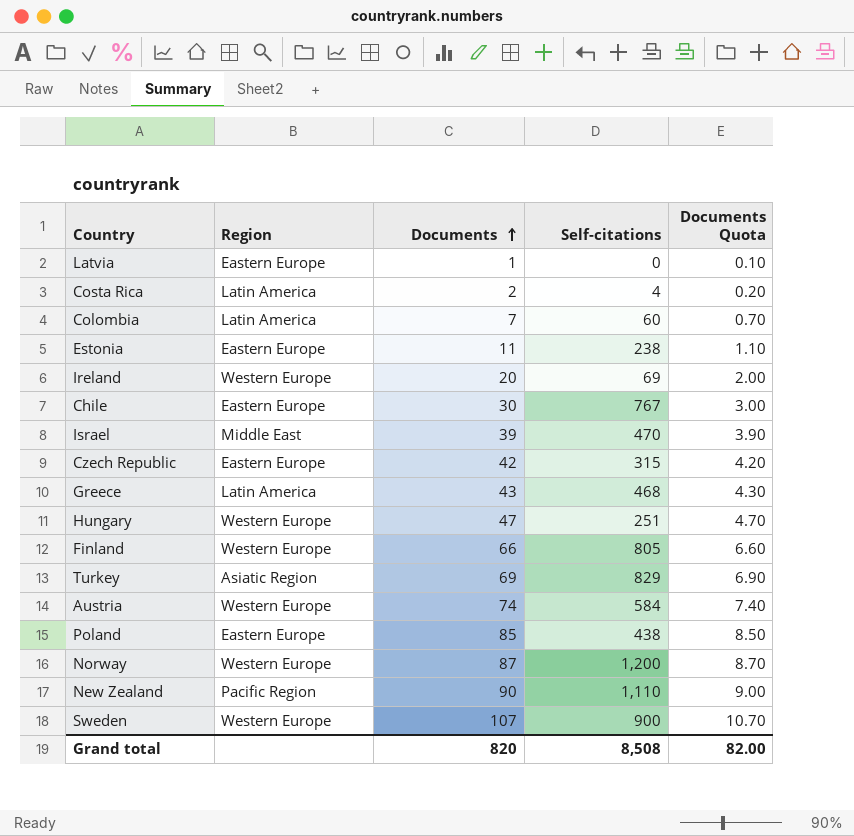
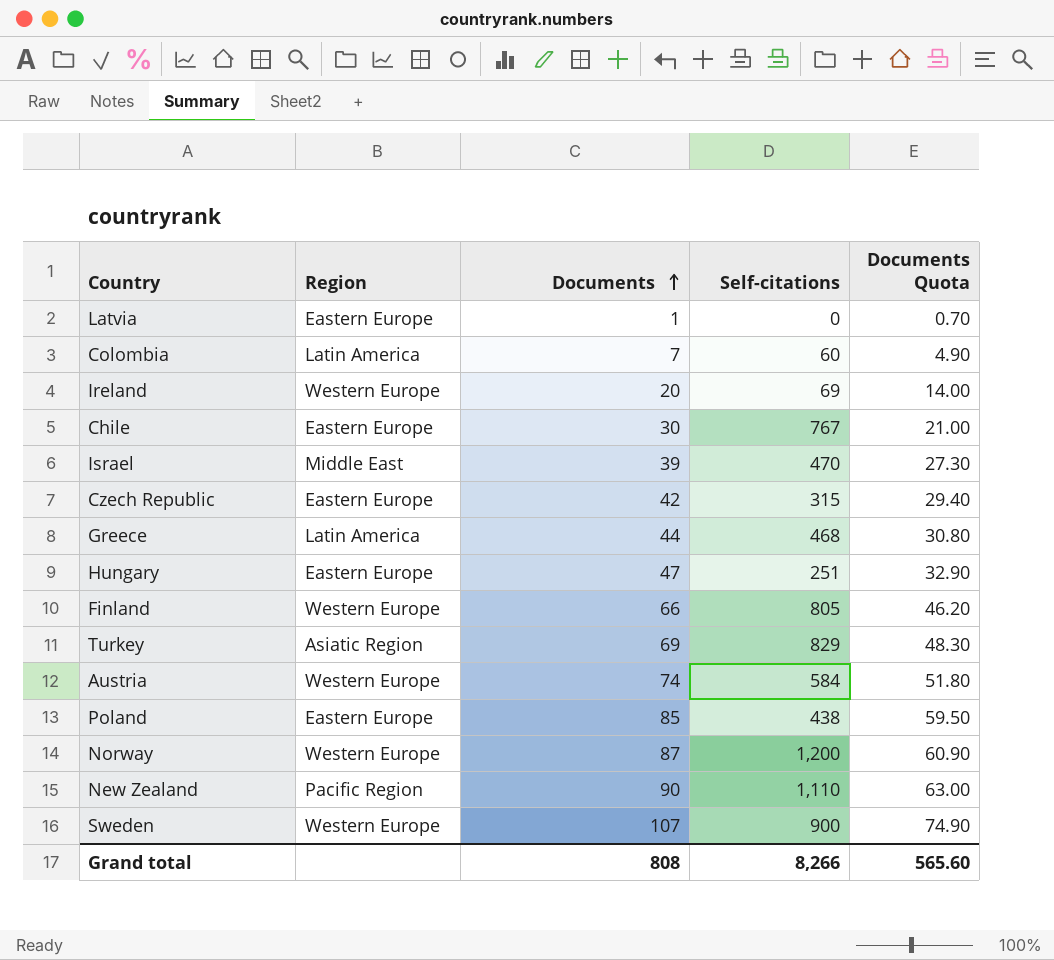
column Documents Quota | formula: [Documents] * 0.1 -> [Documents] * 0.7
row Costa Rica: Latin America | 2 | 4 | 0.20 -> none
row Estonia: Eastern Europe | 11 | 238 | 1.10 -> none
Greece | Documents: 43 -> 44
Hungary | Region: Western Europe -> Eastern Europe
Grand total | Documents: 820 -> 808
Grand total | Self-citations: 8,508 -> 8,266
Grand total | Documents Quota: 82.00 -> 565.60

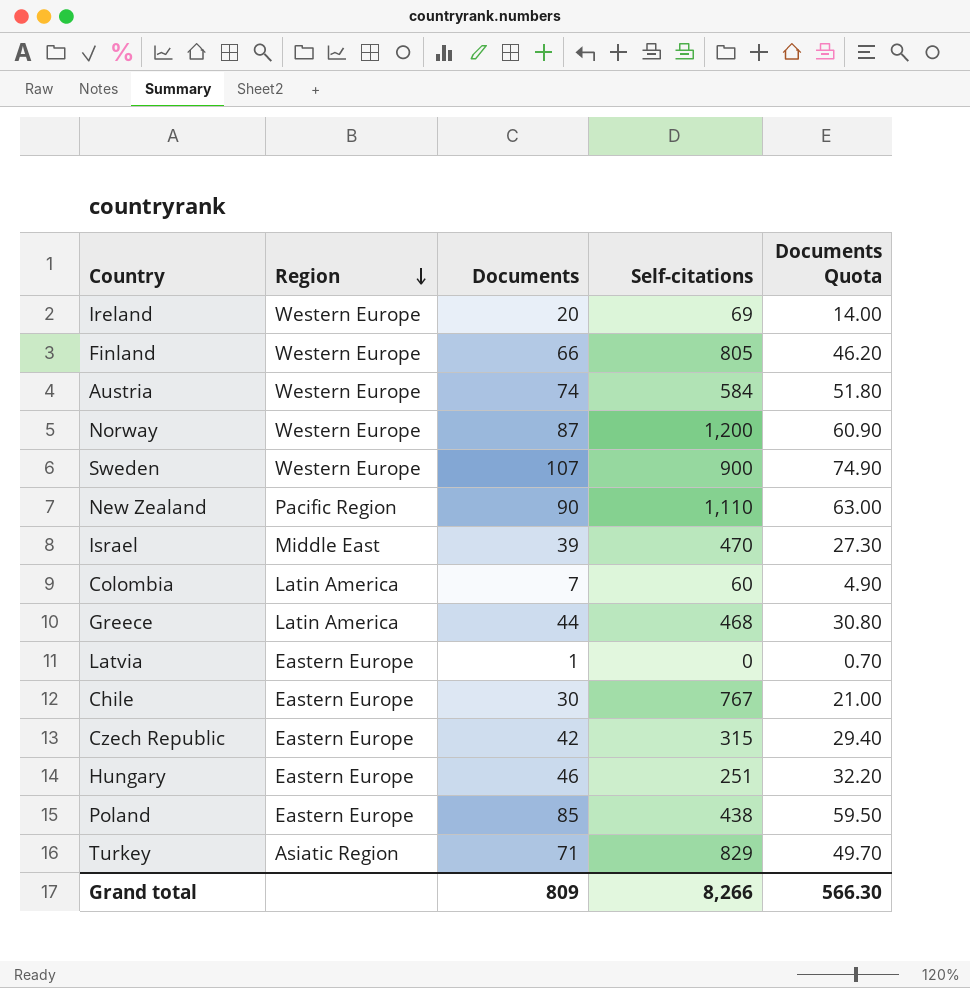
row order: Documents ascending -> Region descending
Hungary | Documents: 47 -> 46
Hungary | Documents Quota: 32.90 -> 32.20
Turkey | Documents: 69 -> 71
Turkey | Documents Quota: 48.30 -> 49.70
Grand total | Documents: 808 -> 809
Grand total | Documents Quota: 565.60 -> 566.30

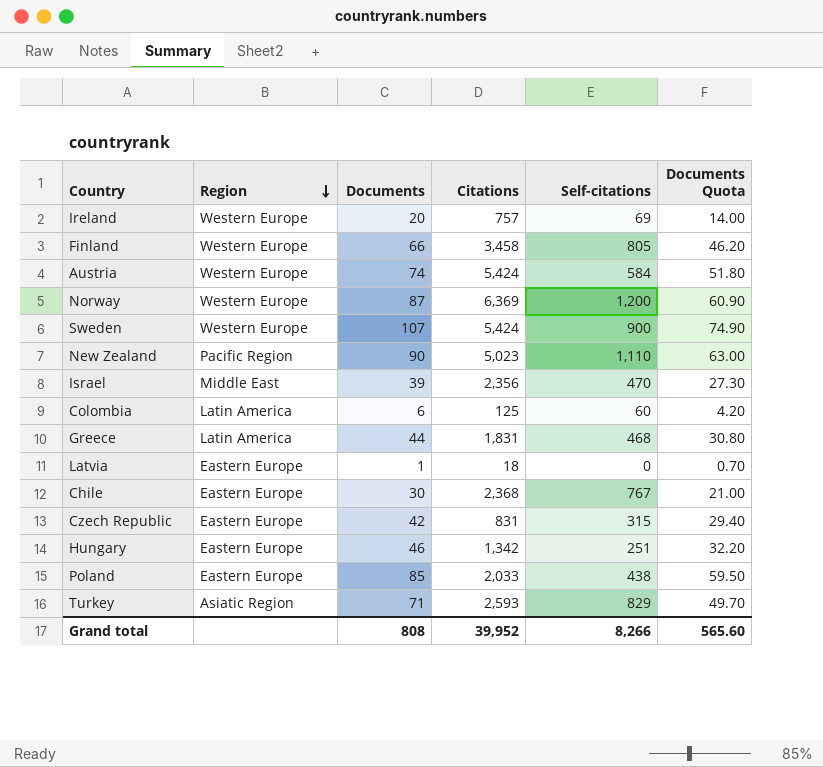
column Citations | position: none -> 4
Colombia | Documents: 7 -> 6
Colombia | Documents Quota: 4.90 -> 4.20
Grand total | Documents: 809 -> 808
Grand total | Documents Quota: 566.30 -> 565.60

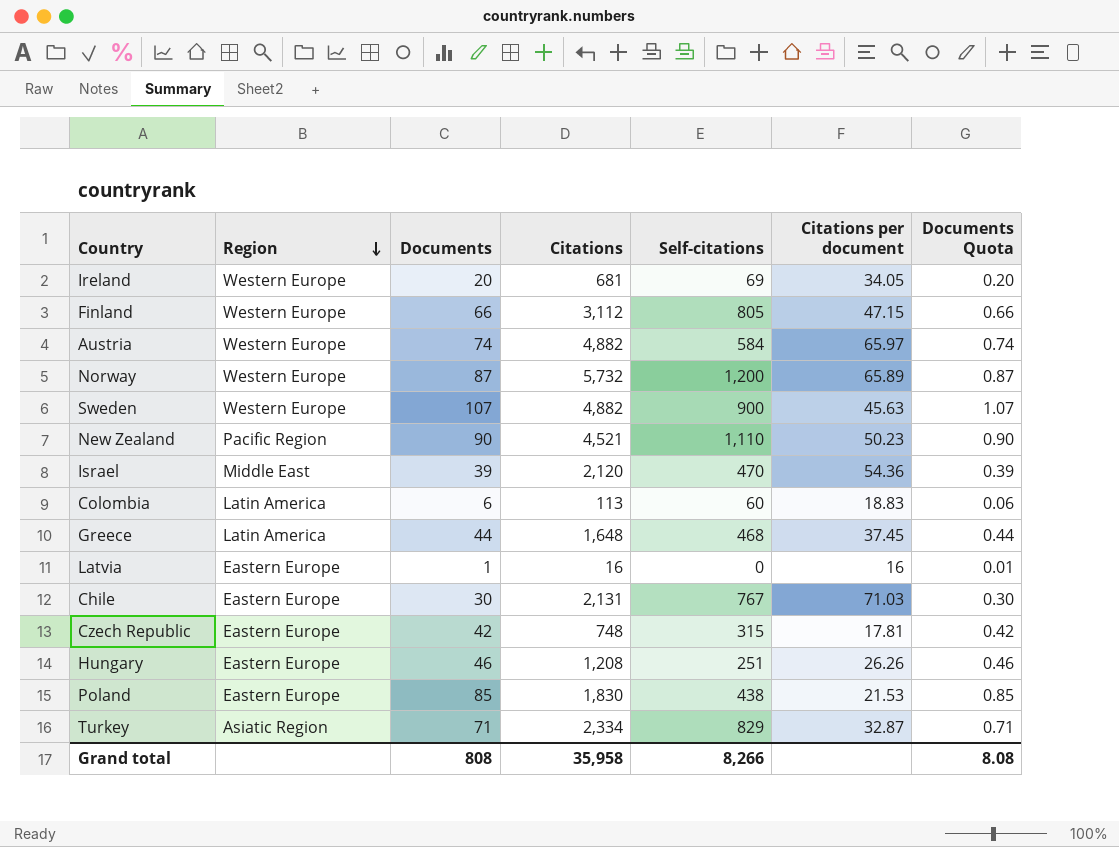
column Citations per document | formula: none -> [Citations] / [Documents]
column Documents Quota | formula: [Documents] * 0.7 -> [Documents] * 0.01
Ireland | Citations: 757 -> 681
Finland | Citations: 3,458 -> 3,112
Austria | Citations: 5,424 -> 4,882
Norway | Citations: 6,369 -> 5,732
Sweden | Citations: 5,424 -> 4,882
New Zealand | Citations: 5,023 -> 4,521
Israel | Citations: 2,356 -> 2,120
Colombia | Citations: 125 -> 113
Greece | Citations: 1,831 -> 1,648
Latvia | Citations: 18 -> 16
Chile | Citations: 2,368 -> 2,131
Czech Republic | Citations: 831 -> 748
Hungary | Citations: 1,342 -> 1,208
Poland | Citations: 2,033 -> 1,830
Turkey | Citations: 2,593 -> 2,334
Grand total | Citations: 39,952 -> 35,958
Grand total | Documents Quota: 565.60 -> 8.08

